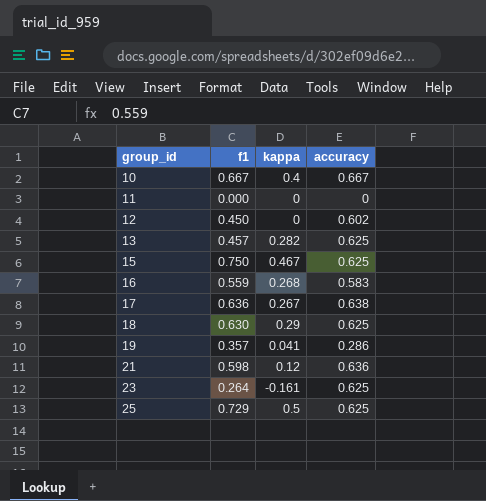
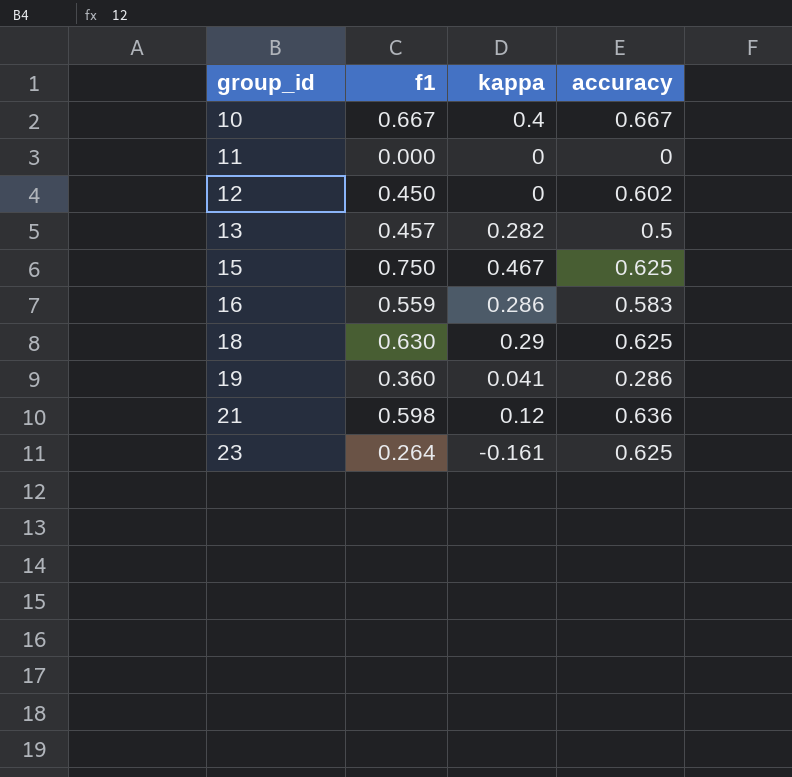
row 17: 0.636 | 0.267 | 0.638 -> none
row 25: 0.729 | 0.5 | 0.625 -> none
13 | accuracy: 0.625 -> 0.5
16 | kappa: 0.268 -> 0.286
19 | f1: 0.357 -> 0.360

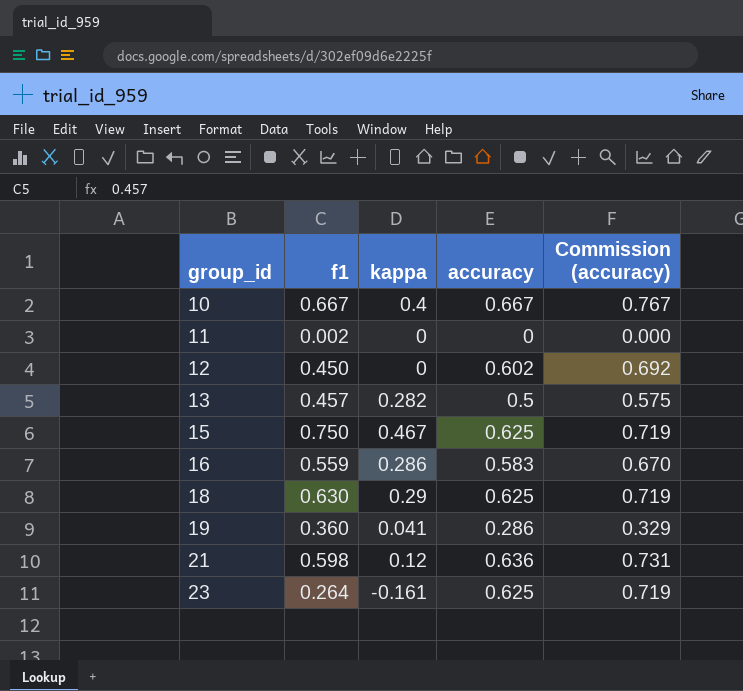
column Commission (accuracy) | formula: none -> [accuracy] * 1.15
11 | f1: 0.000 -> 0.002

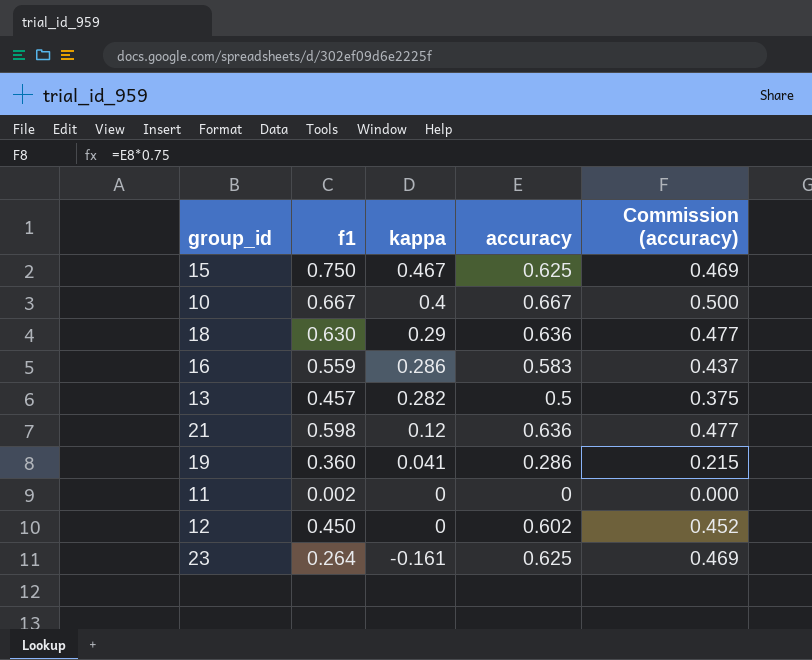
row order: group_id ascending -> kappa descending
column Commission (accuracy) | formula: [accuracy] * 1.15 -> [accuracy] * 0.75
18 | accuracy: 0.625 -> 0.636

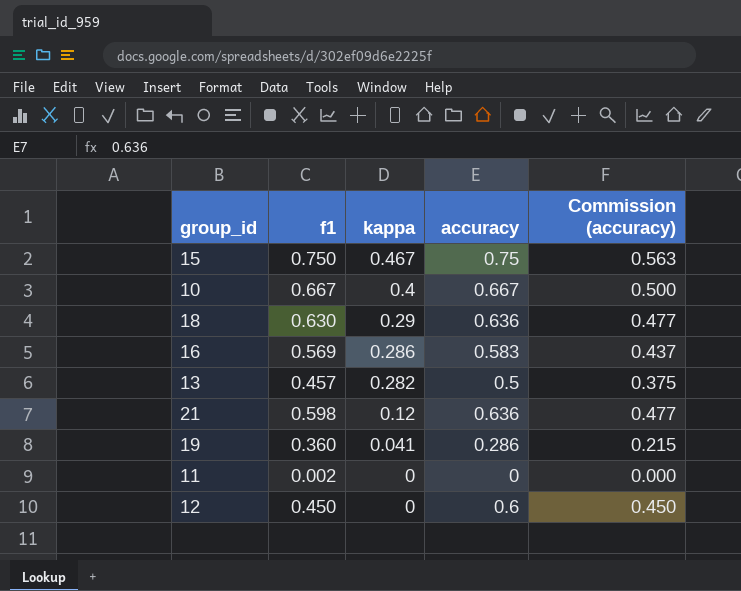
row 23: 0.264 | -0.161 | 0.625 | 0.469 -> none
15 | accuracy: 0.625 -> 0.75
15 | Commission (accuracy): 0.469 -> 0.563
16 | f1: 0.559 -> 0.569
12 | accuracy: 0.602 -> 0.6
12 | Commission (accuracy): 0.452 -> 0.450

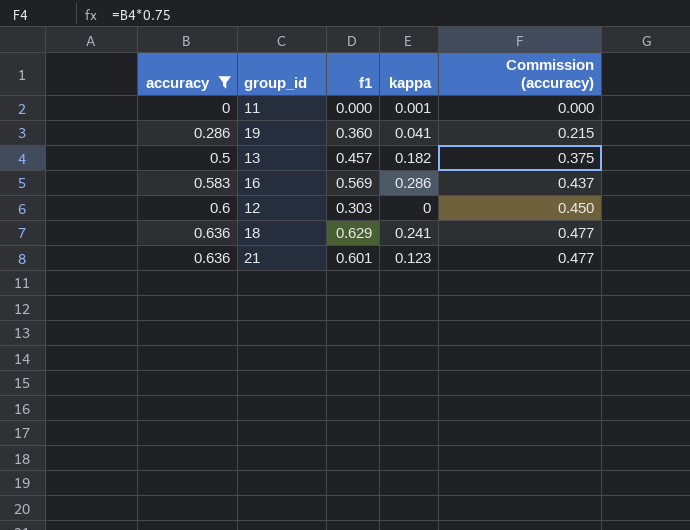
filter: none -> accuracy <= 0.636
row order: kappa descending -> accuracy ascending
column accuracy | position: 4 -> 1
11 | f1: 0.002 -> 0.000
11 | kappa: 0 -> 0.001
13 | kappa: 0.282 -> 0.182
12 | f1: 0.450 -> 0.303
18 | f1: 0.630 -> 0.629
18 | kappa: 0.29 -> 0.241
21 | f1: 0.598 -> 0.601
21 | kappa: 0.12 -> 0.123

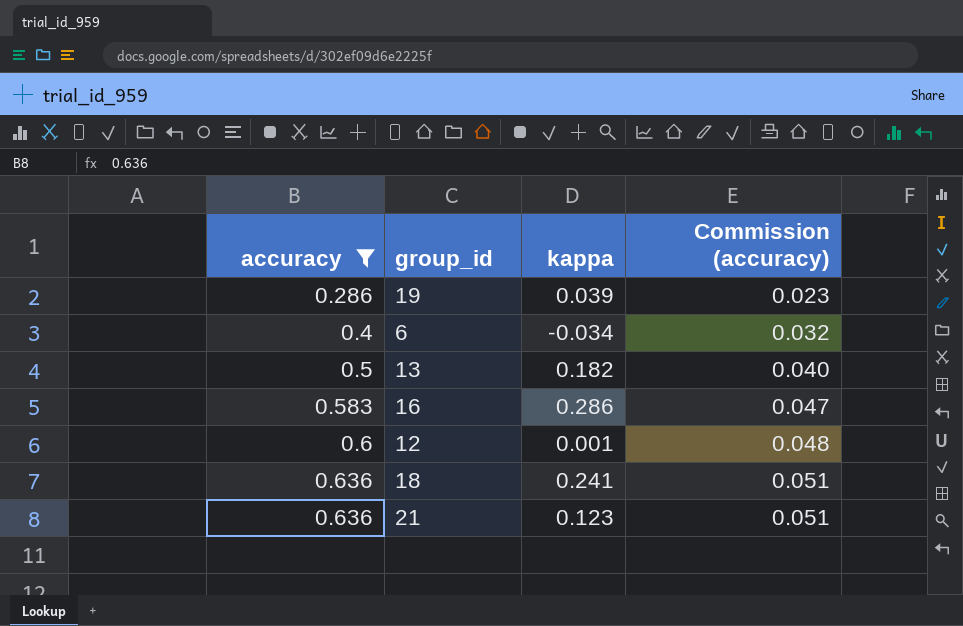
column f1 | position: 3 -> none
column Commission (accuracy) | formula: [accuracy] * 0.75 -> [accuracy] * 0.08
row 11: 0 | 0.000 | 0.001 | 0.000 -> none
19 | kappa: 0.041 -> 0.039
row 6: none -> 0.4 | -0.034 | 0.032
12 | kappa: 0 -> 0.001

